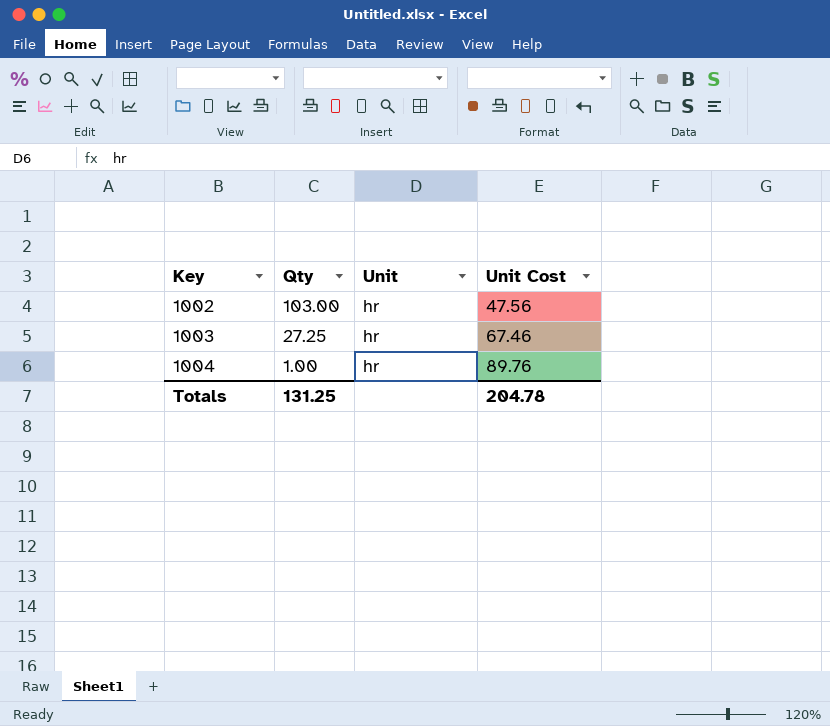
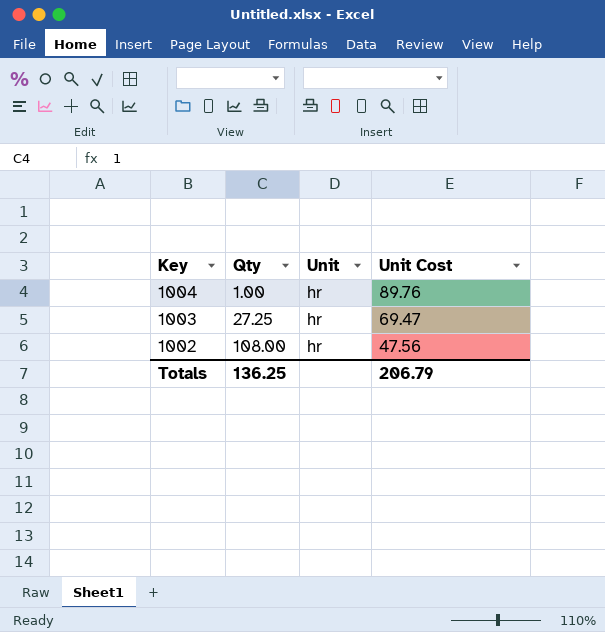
row order: Key ascending -> Key descending
1003 | Unit Cost: 67.46 -> 69.47
1002 | Qty: 103.00 -> 108.00
Totals | Qty: 131.25 -> 136.25
Totals | Unit Cost: 204.78 -> 206.79

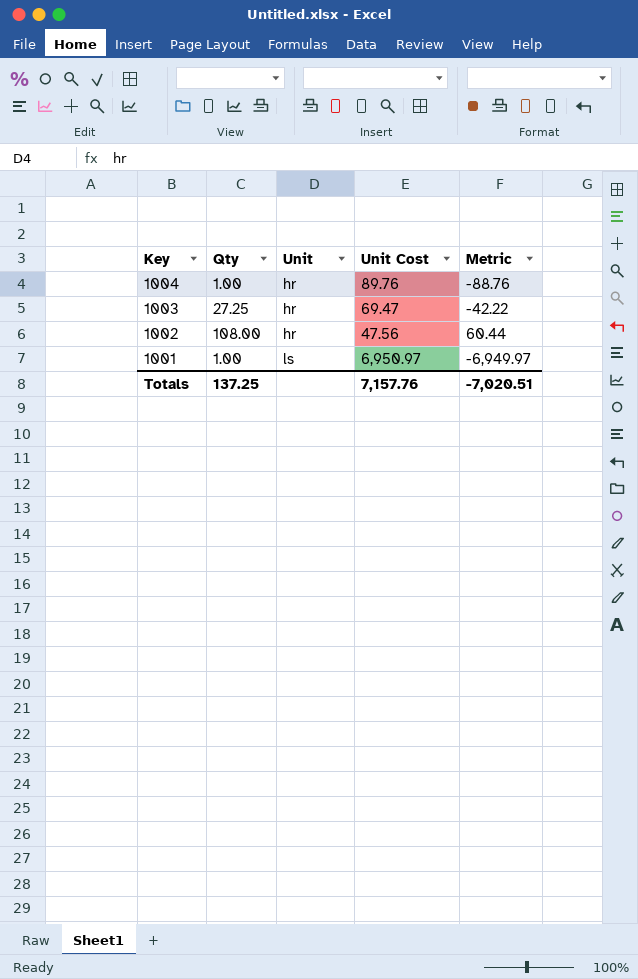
column Metric | formula: none -> [Qty] - [Unit Cost]
row 1001: none -> 1.00 | ls | 6,950.97 | -6,949.97
Totals | Qty: 136.25 -> 137.25
Totals | Unit Cost: 206.79 -> 7,157.76

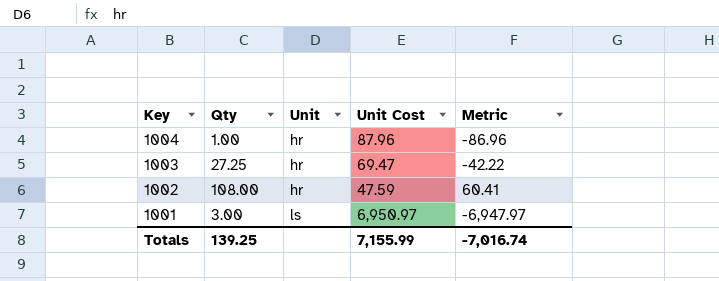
1004 | Unit Cost: 89.76 -> 87.96
1004 | Metric: -88.76 -> -86.96
1002 | Unit Cost: 47.56 -> 47.59
1002 | Metric: 60.44 -> 60.41
1001 | Qty: 1.00 -> 3.00
1001 | Metric: -6,949.97 -> -6,947.97
Totals | Qty: 137.25 -> 139.25
Totals | Unit Cost: 7,157.76 -> 7,155.99
Totals | Metric: -7,020.51 -> -7,016.74

